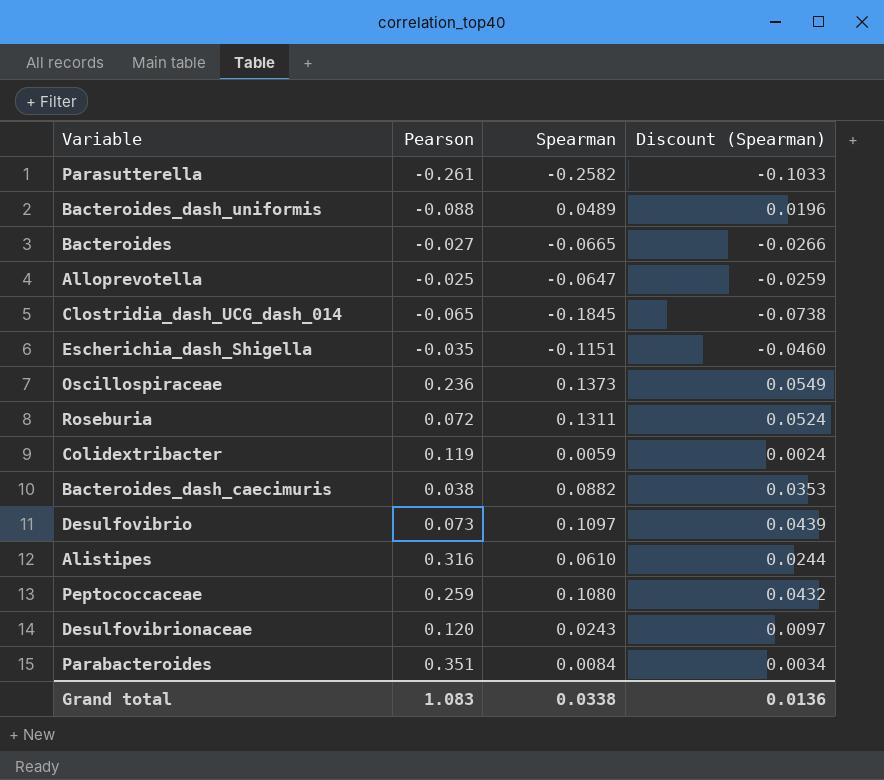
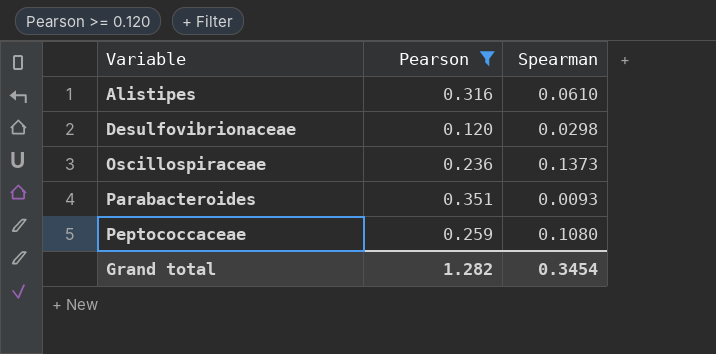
filter: none -> Pearson >= 0.120
row order: none -> Variable ascending
column Discount (Spearman) | formula: [Spearman] * 0.4 -> none
Desulfovibrionaceae | Spearman: 0.0243 -> 0.0298
Parabacteroides | Spearman: 0.0084 -> 0.0093
Grand total | Pearson: 1.083 -> 1.282
Grand total | Spearman: 0.0338 -> 0.3454

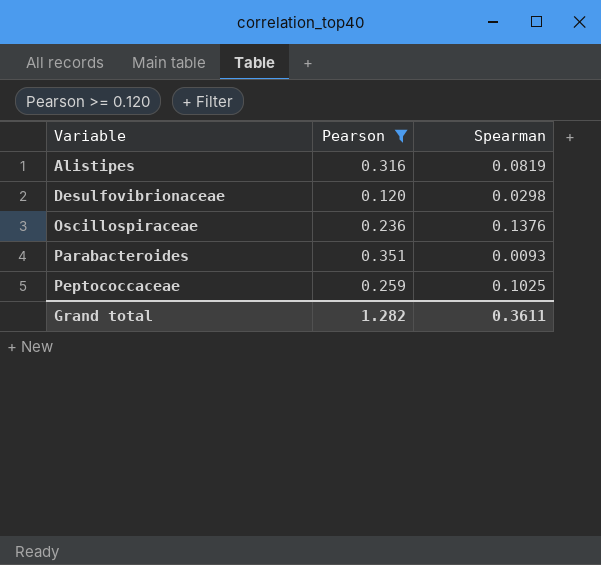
Alistipes | Spearman: 0.0610 -> 0.0819
Oscillospiraceae | Spearman: 0.1373 -> 0.1376
Peptococcaceae | Spearman: 0.1080 -> 0.1025
Grand total | Spearman: 0.3454 -> 0.3611

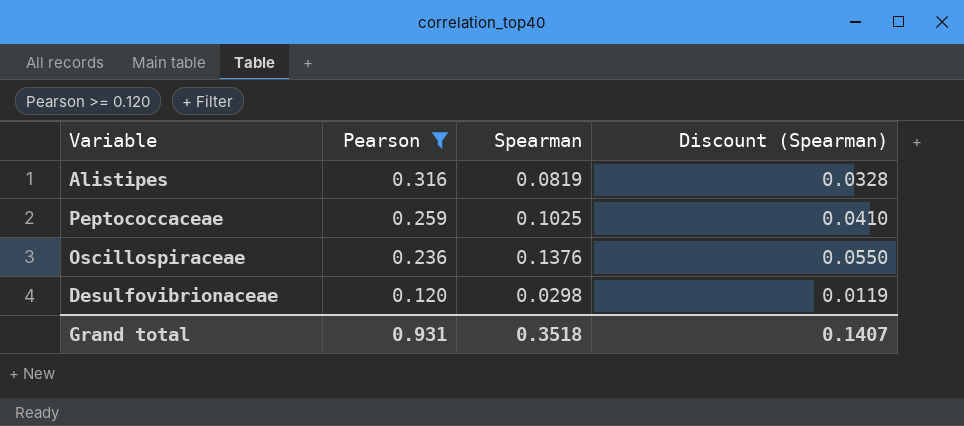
row order: Variable ascending -> Pearson descending
column Discount (Spearman) | formula: none -> [Spearman] * 0.4
row Parabacteroides: 0.351 | 0.0093 -> none
Grand total | Pearson: 1.282 -> 0.931
Grand total | Spearman: 0.3611 -> 0.3518

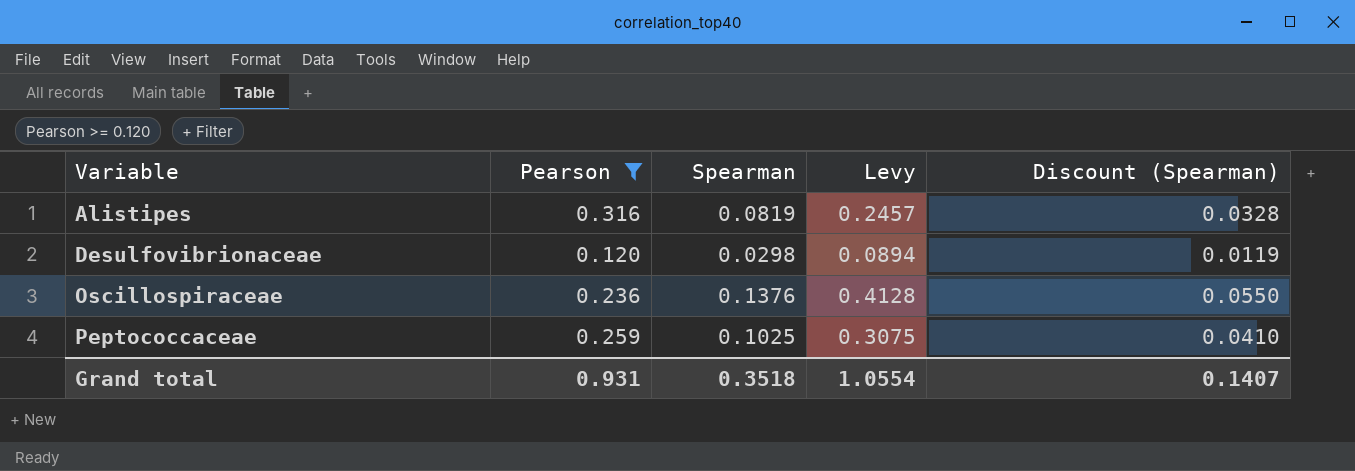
row order: Pearson descending -> Variable ascending
column Levy | formula: none -> [Spearman] * 3

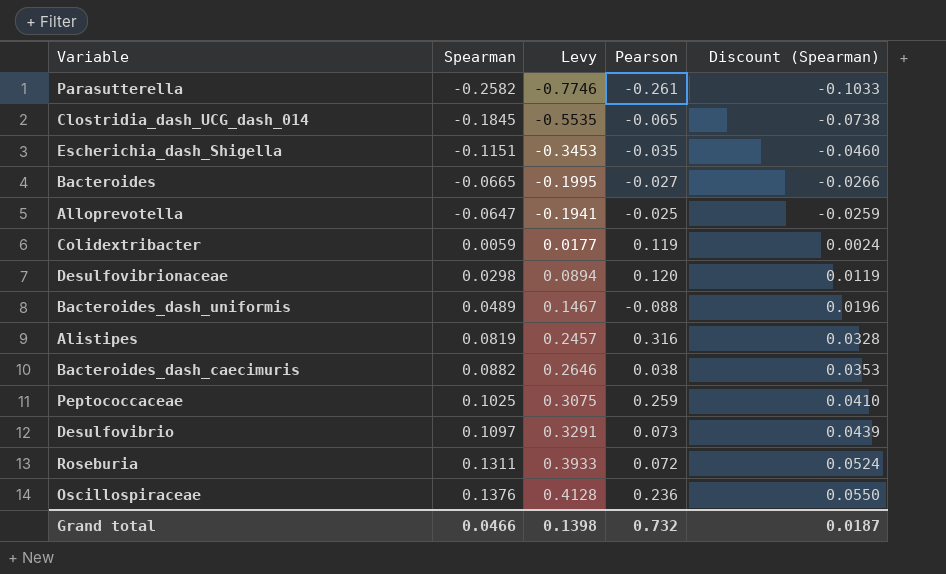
filter: Pearson >= 0.120 -> none
row order: Variable ascending -> Spearman ascending
column Pearson | position: 2 -> 4
Grand total | Spearman: 0.3518 -> 0.0466
Grand total | Levy: 1.0554 -> 0.1398
Grand total | Pearson: 0.931 -> 0.732
Grand total | Discount (Spearman): 0.1407 -> 0.0187

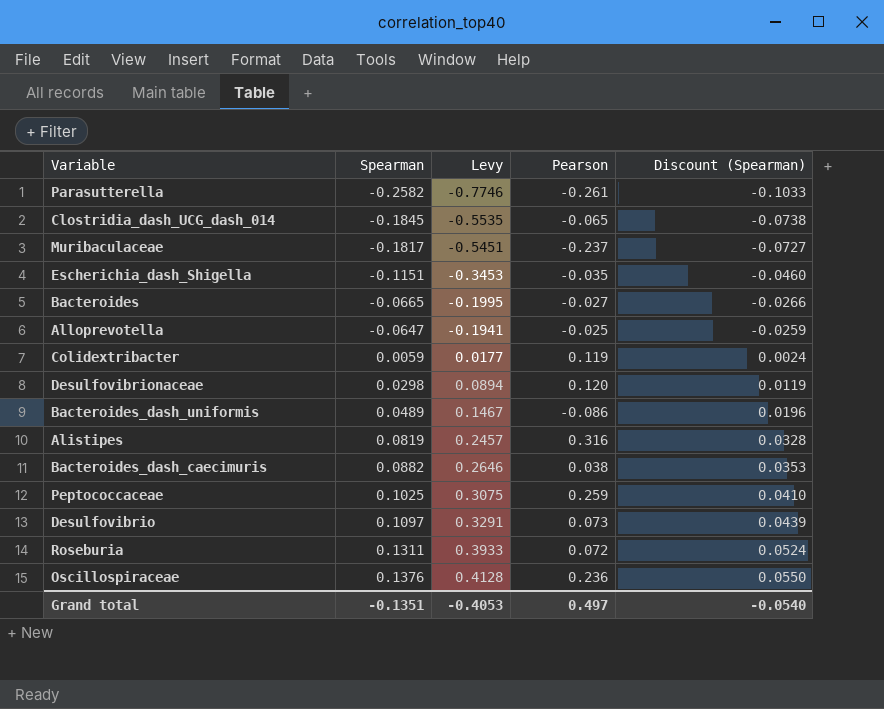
row Muribaculaceae: none -> -0.1817 | -0.5451 | -0.237 | -0.0727
Bacteroides_dash_uniformis | Pearson: -0.088 -> -0.086
Grand total | Spearman: 0.0466 -> -0.1351
Grand total | Levy: 0.1398 -> -0.4053
Grand total | Pearson: 0.732 -> 0.497
Grand total | Discount (Spearman): 0.0187 -> -0.0540

